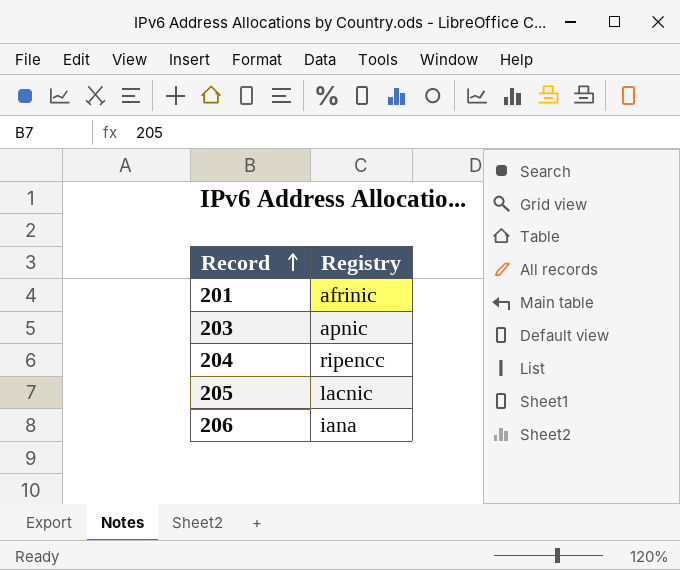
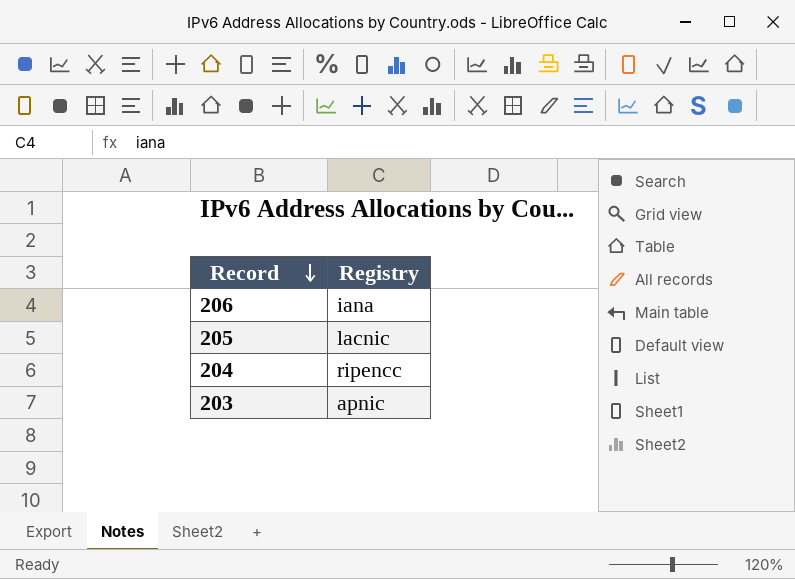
row order: Record ascending -> Record descending
row 201: afrinic -> none

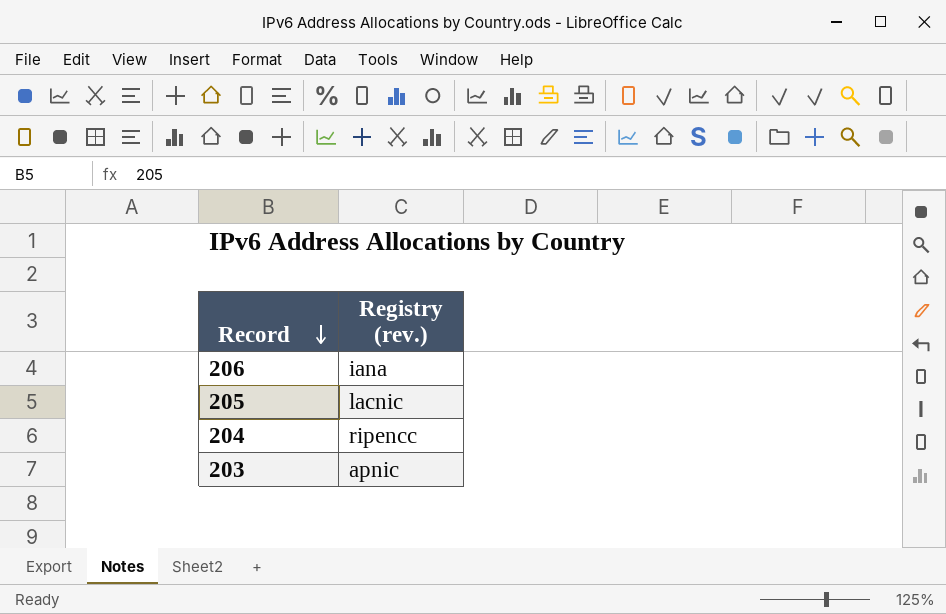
column name: Registry -> Registry (rev.)

